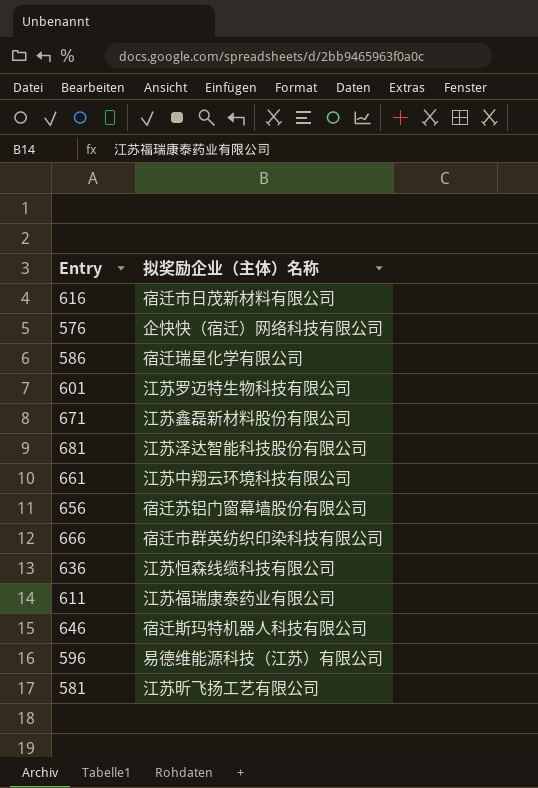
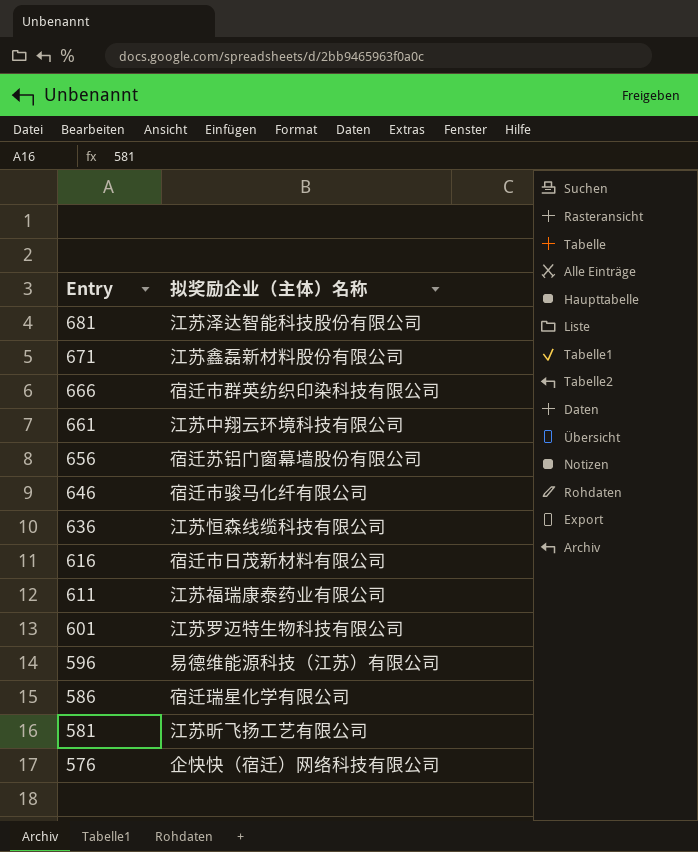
row order: none -> Entry descending
646 | 拟奖励企业（主体）名称: 宿迁斯玛特机器人科技有限公司 -> 宿迁市骏马化纤有限公司

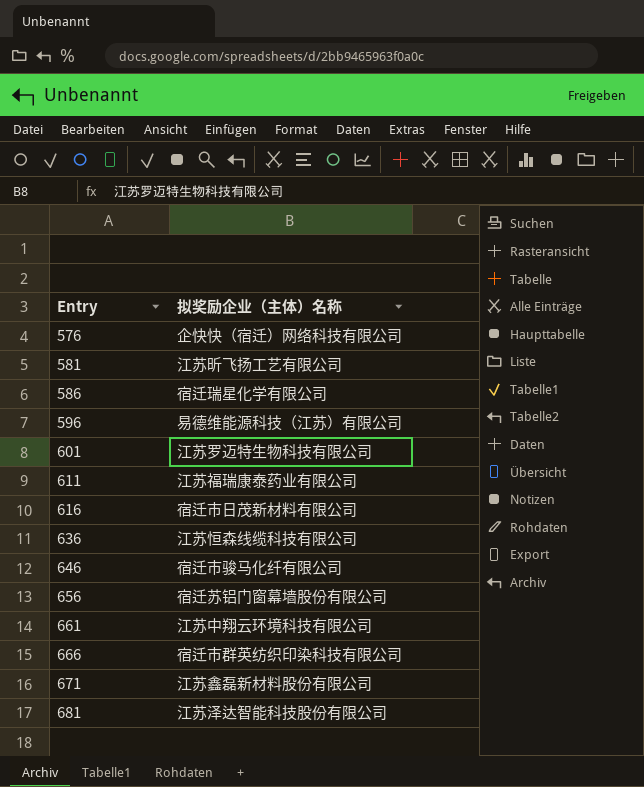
row order: Entry descending -> Entry ascending

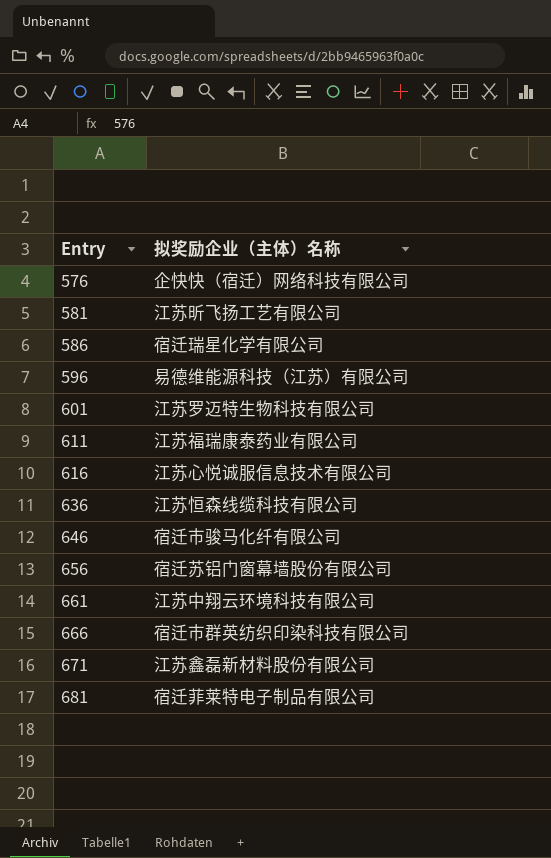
616 | 拟奖励企业（主体）名称: 宿迁市日茂新材料有限公司 -> 江苏心悦诚服信息技术有限公司
681 | 拟奖励企业（主体）名称: 江苏泽达智能科技股份有限公司 -> 宿迁菲莱特电子制品有限公司

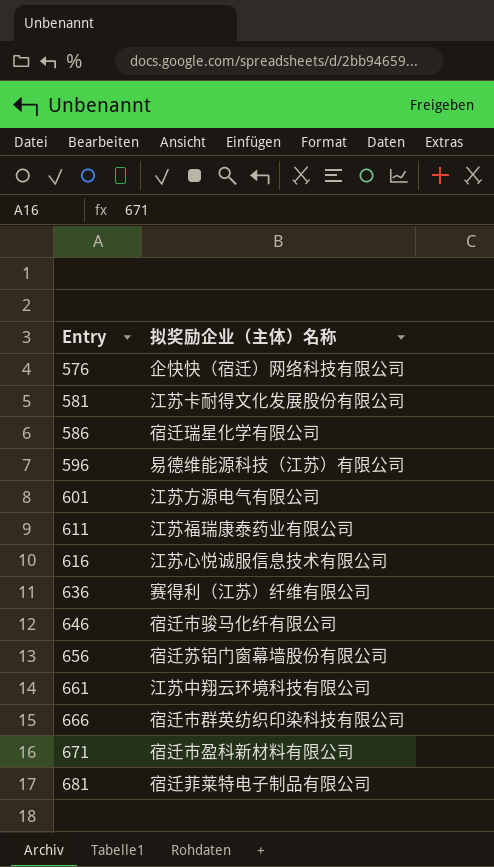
581 | 拟奖励企业（主体）名称: 江苏昕飞扬工艺有限公司 -> 江苏卡耐得文化发展股份有限公司
601 | 拟奖励企业（主体）名称: 江苏罗迈特生物科技有限公司 -> 江苏方源电气有限公司
636 | 拟奖励企业（主体）名称: 江苏恒森线缆科技有限公司 -> 赛得利（江苏）纤维有限公司
671 | 拟奖励企业（主体）名称: 江苏鑫磊新材料股份有限公司 -> 宿迁市盈科新材料有限公司

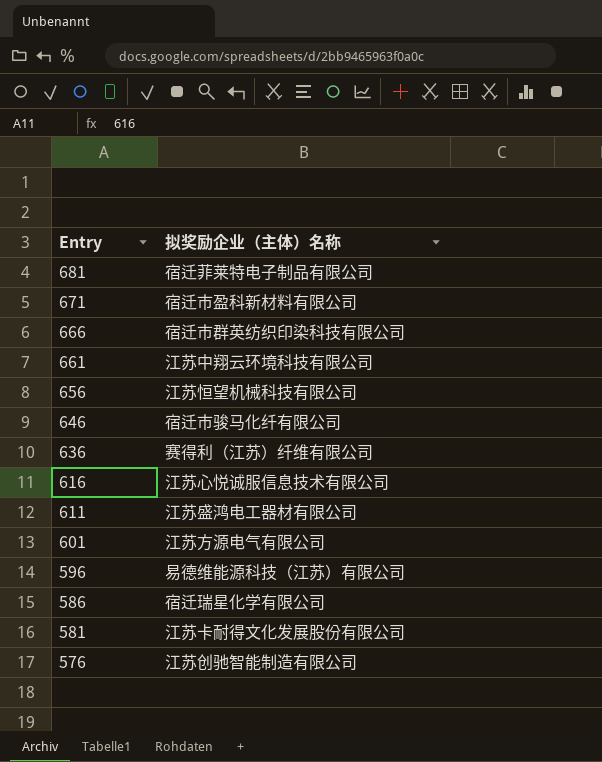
row order: Entry ascending -> Entry descending
656 | 拟奖励企业（主体）名称: 宿迁苏铝门窗幕墙股份有限公司 -> 江苏恒望机械科技有限公司
611 | 拟奖励企业（主体）名称: 江苏福瑞康泰药业有限公司 -> 江苏盛鸿电工器材有限公司
576 | 拟奖励企业（主体）名称: 企快快（宿迁）网络科技有限公司 -> 江苏创驰智能制造有限公司

